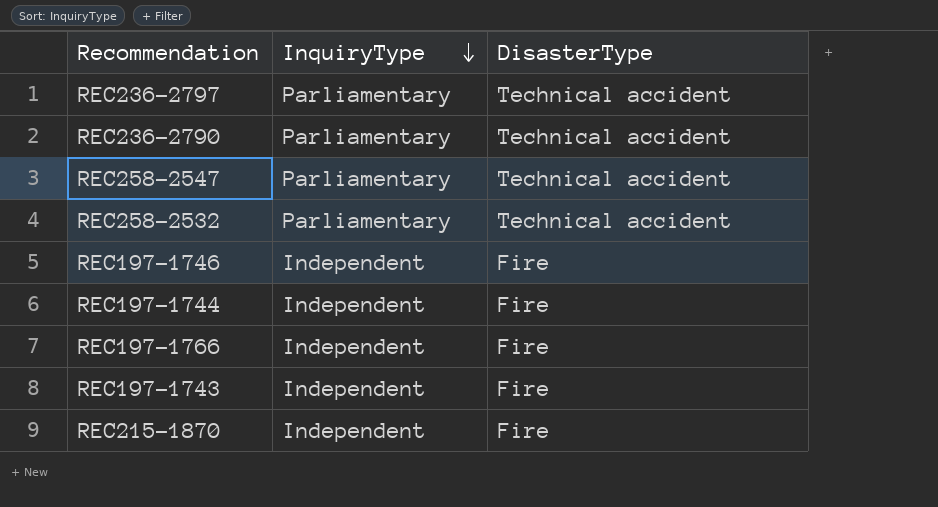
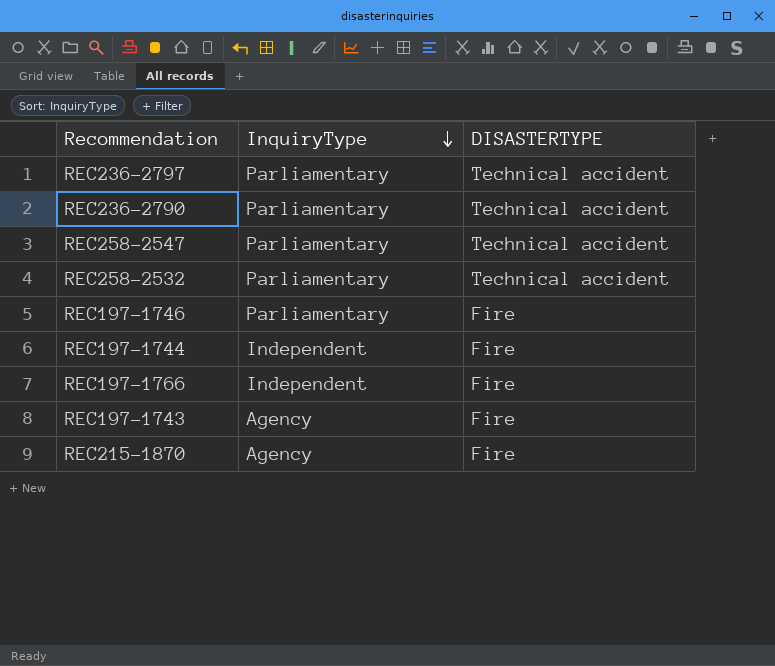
column name: DisasterType -> DISASTERTYPE
REC197-1746 | InquiryType: Independent -> Parliamentary
REC197-1743 | InquiryType: Independent -> Agency
REC215-1870 | InquiryType: Independent -> Agency

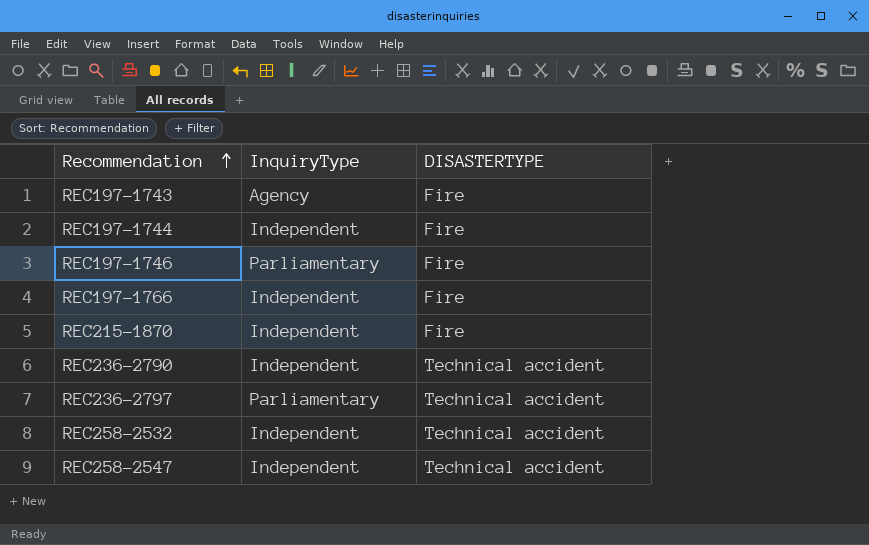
row order: InquiryType descending -> Recommendation ascending
REC215-1870 | InquiryType: Agency -> Independent
REC236-2790 | InquiryType: Parliamentary -> Independent
REC258-2532 | InquiryType: Parliamentary -> Independent
REC258-2547 | InquiryType: Parliamentary -> Independent

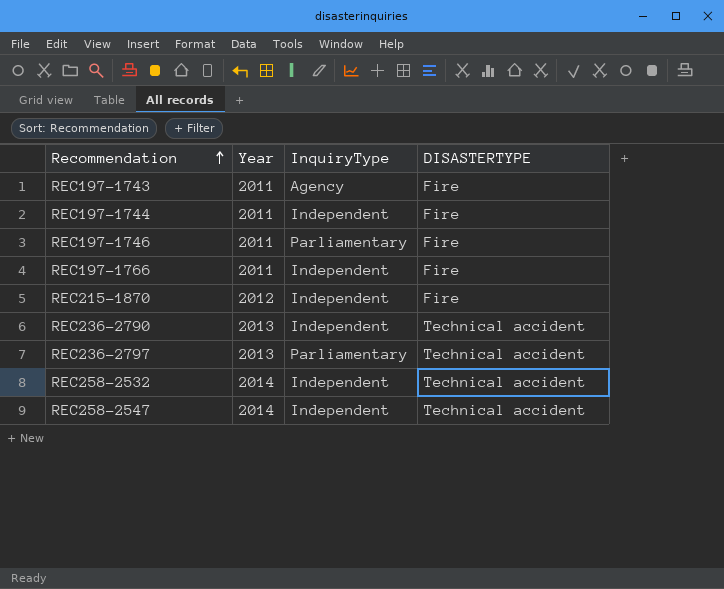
column Year | position: none -> 2

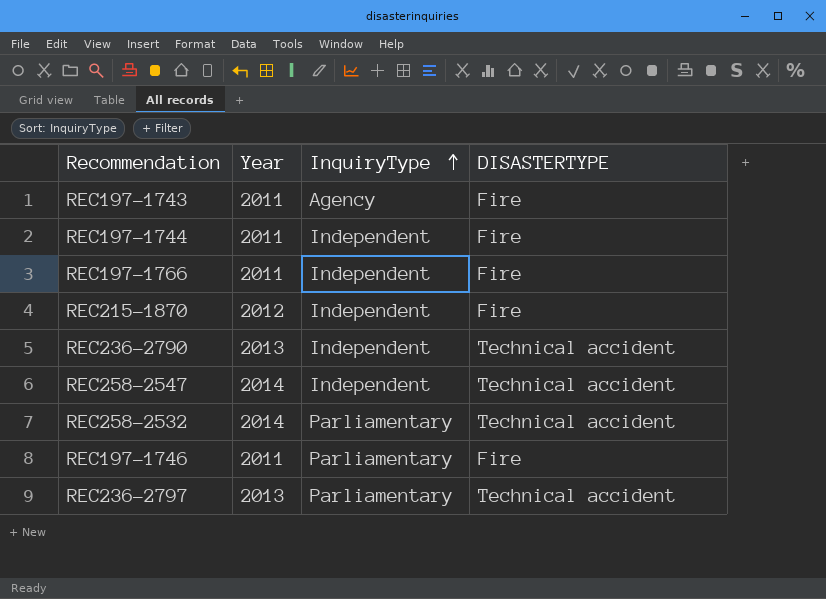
row order: Recommendation ascending -> InquiryType ascending
REC258-2532 | InquiryType: Independent -> Parliamentary

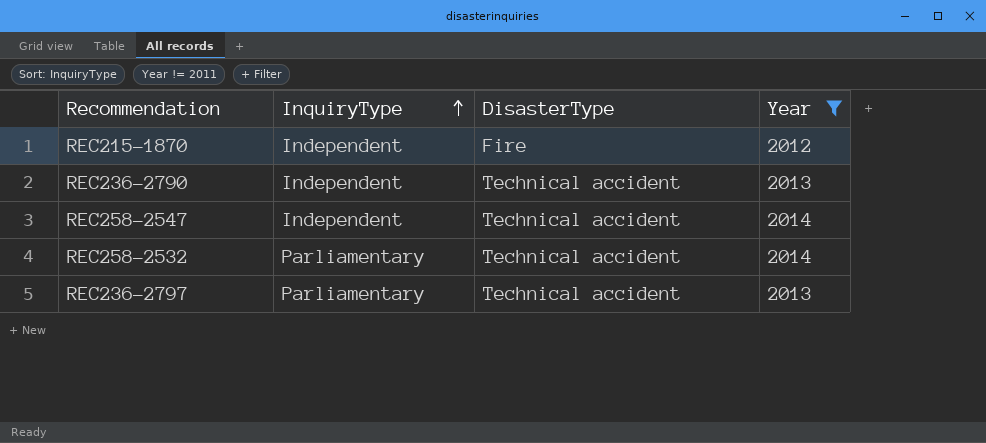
filter: none -> Year != 2011
column name: DISASTERTYPE -> DisasterType
column Year | position: 2 -> 4

